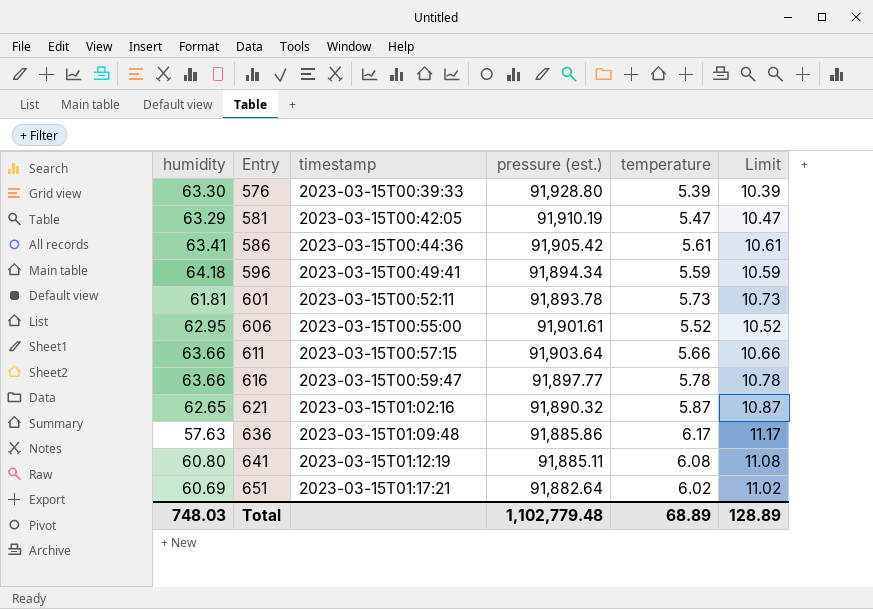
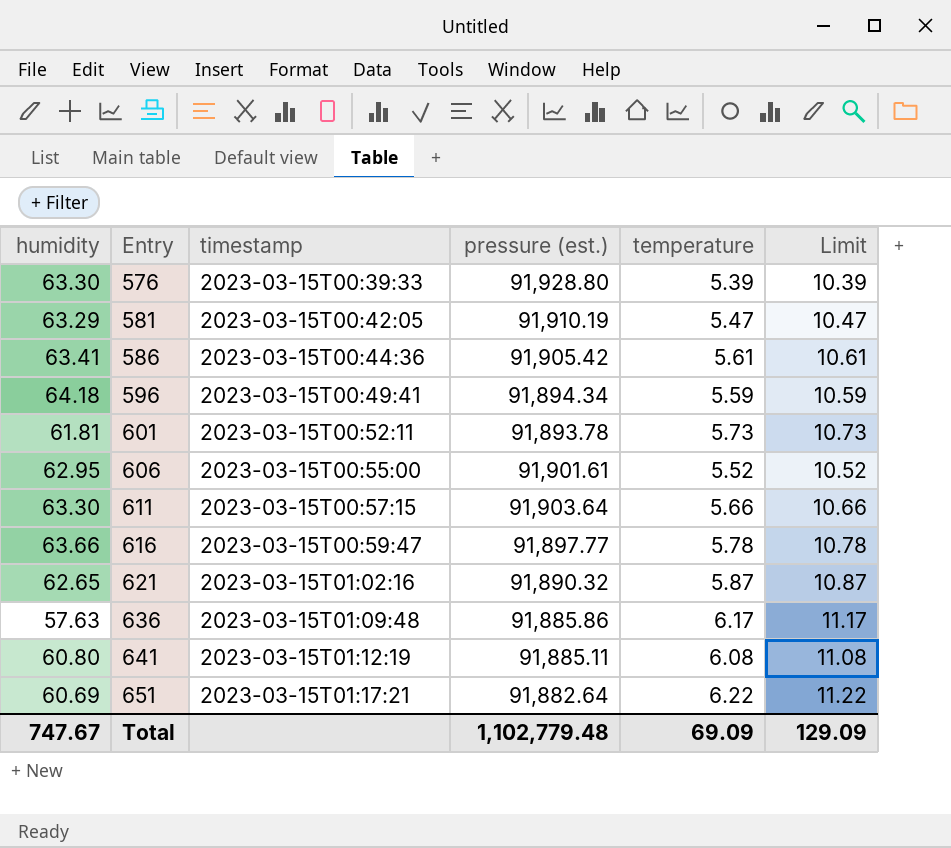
611 | humidity: 63.66 -> 63.30
651 | temperature: 6.02 -> 6.22
651 | Limit: 11.02 -> 11.22
Total | humidity: 748.03 -> 747.67
Total | temperature: 68.89 -> 69.09
Total | Limit: 128.89 -> 129.09

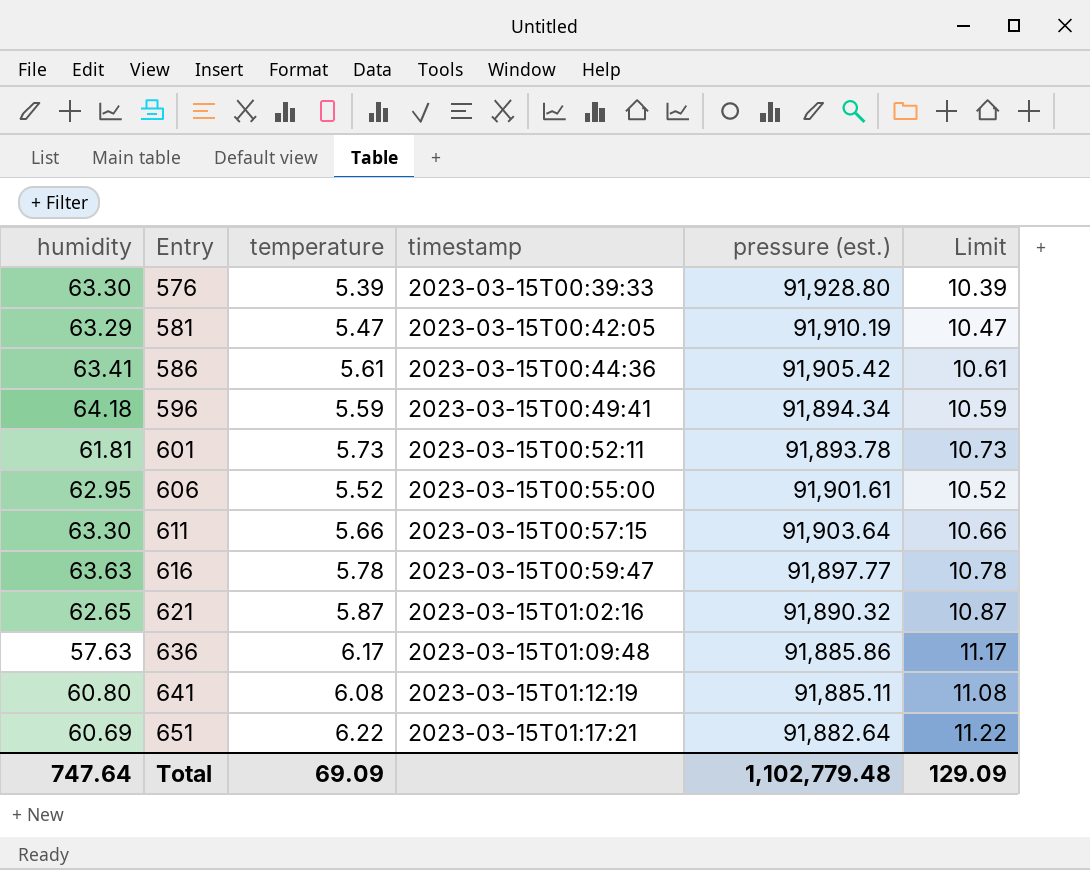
column temperature | position: 5 -> 3
616 | humidity: 63.66 -> 63.63
Total | humidity: 747.67 -> 747.64

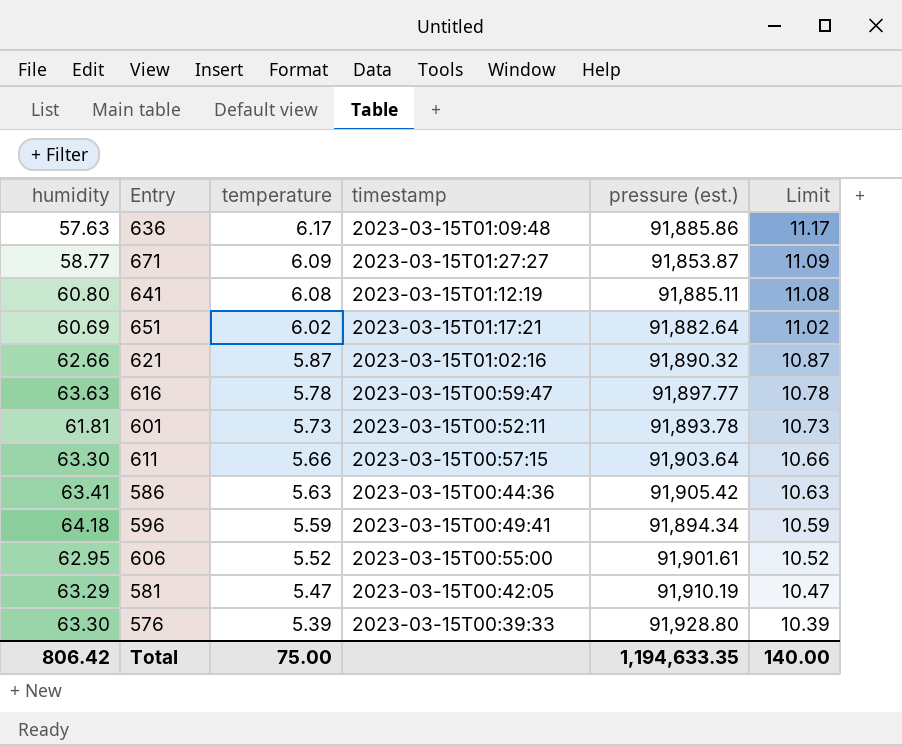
row order: Entry ascending -> temperature descending
row 671: none -> 58.77 | 6.09 | 2023-03-15T01:27:27 | 91,853.87 | 11.09
651 | temperature: 6.22 -> 6.02
651 | Limit: 11.22 -> 11.02
621 | humidity: 62.65 -> 62.66
586 | temperature: 5.61 -> 5.63
586 | Limit: 10.61 -> 10.63
Total | humidity: 747.64 -> 806.42
Total | temperature: 69.09 -> 75.00
Total | pressure (est.): 1,102,779.48 -> 1,194,633.35
Total | Limit: 129.09 -> 140.00

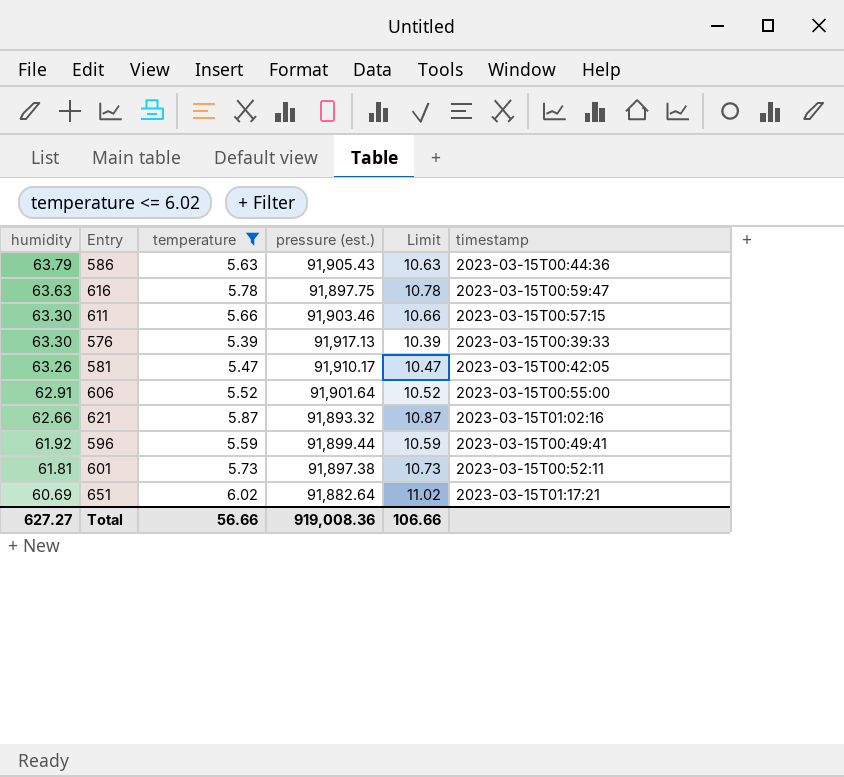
filter: none -> temperature <= 6.02
row order: temperature descending -> humidity descending
column timestamp | position: 4 -> 6
586 | humidity: 63.41 -> 63.79
586 | pressure (est.): 91,905.42 -> 91,905.43
616 | pressure (est.): 91,897.77 -> 91,897.75
611 | pressure (est.): 91,903.64 -> 91,903.46
576 | pressure (est.): 91,928.80 -> 91,917.13
581 | humidity: 63.29 -> 63.26
581 | pressure (est.): 91,910.19 -> 91,910.17
606 | humidity: 62.95 -> 62.91
606 | pressure (est.): 91,901.61 -> 91,901.64
621 | pressure (est.): 91,890.32 -> 91,893.32
596 | humidity: 64.18 -> 61.92
596 | pressure (est.): 91,894.34 -> 91,899.44
601 | pressure (est.): 91,893.78 -> 91,897.38
Total | humidity: 806.42 -> 627.27
Total | temperature: 75.00 -> 56.66
Total | pressure (est.): 1,194,633.35 -> 919,008.36
Total | Limit: 140.00 -> 106.66

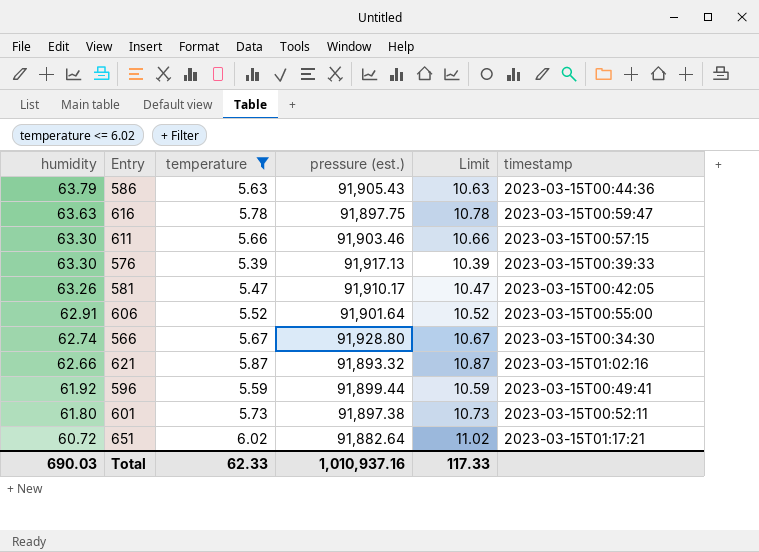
row 566: none -> 62.74 | 5.67 | 91,928.80 | 10.67 | 2023-03-15T00:34:30
601 | humidity: 61.81 -> 61.80
651 | humidity: 60.69 -> 60.72
Total | humidity: 627.27 -> 690.03
Total | temperature: 56.66 -> 62.33
Total | pressure (est.): 919,008.36 -> 1,010,937.16
Total | Limit: 106.66 -> 117.33

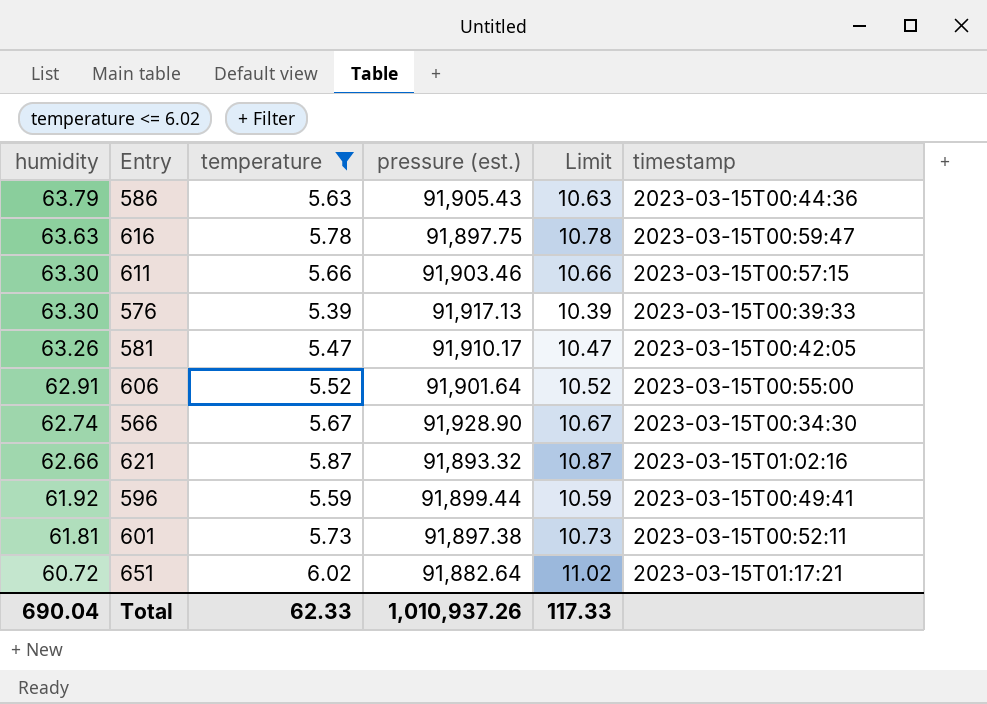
566 | pressure (est.): 91,928.80 -> 91,928.90
601 | humidity: 61.80 -> 61.81
Total | humidity: 690.03 -> 690.04
Total | pressure (est.): 1,010,937.16 -> 1,010,937.26

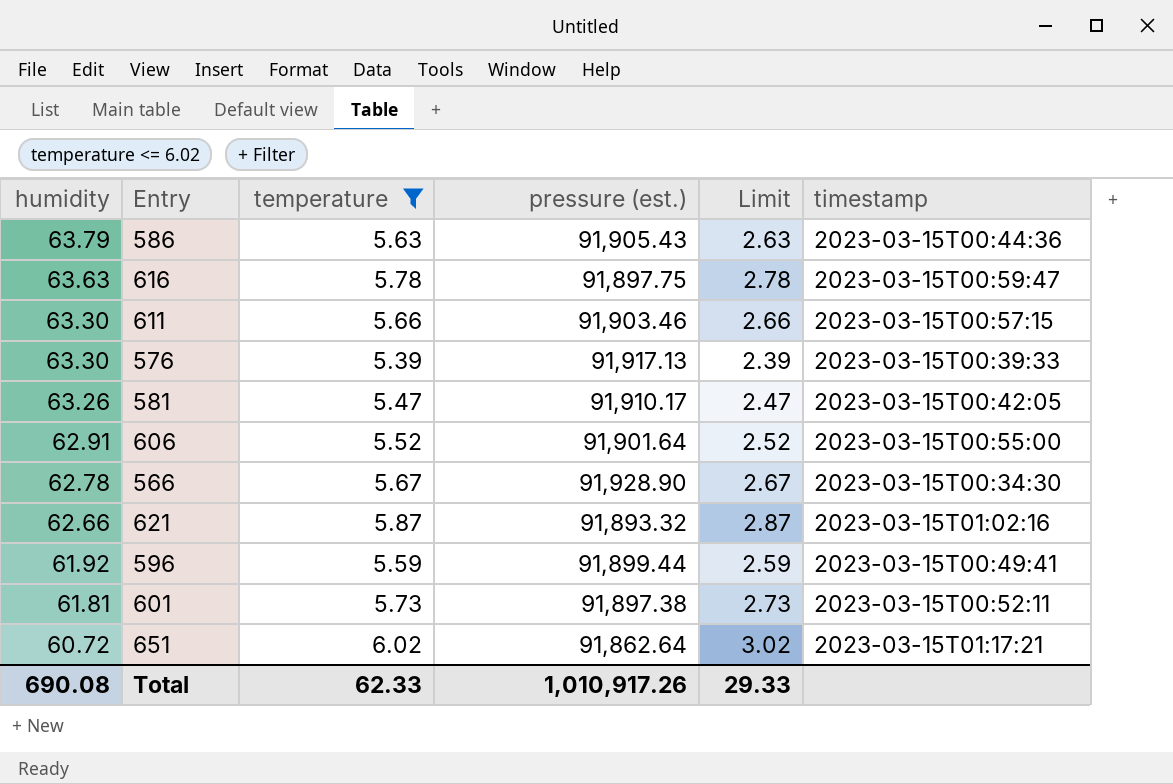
column Limit | formula: [temperature] + 5 -> [temperature] - 3
566 | humidity: 62.74 -> 62.78
651 | pressure (est.): 91,882.64 -> 91,862.64
Total | humidity: 690.04 -> 690.08
Total | pressure (est.): 1,010,937.26 -> 1,010,917.26
Total | Limit: 117.33 -> 29.33

